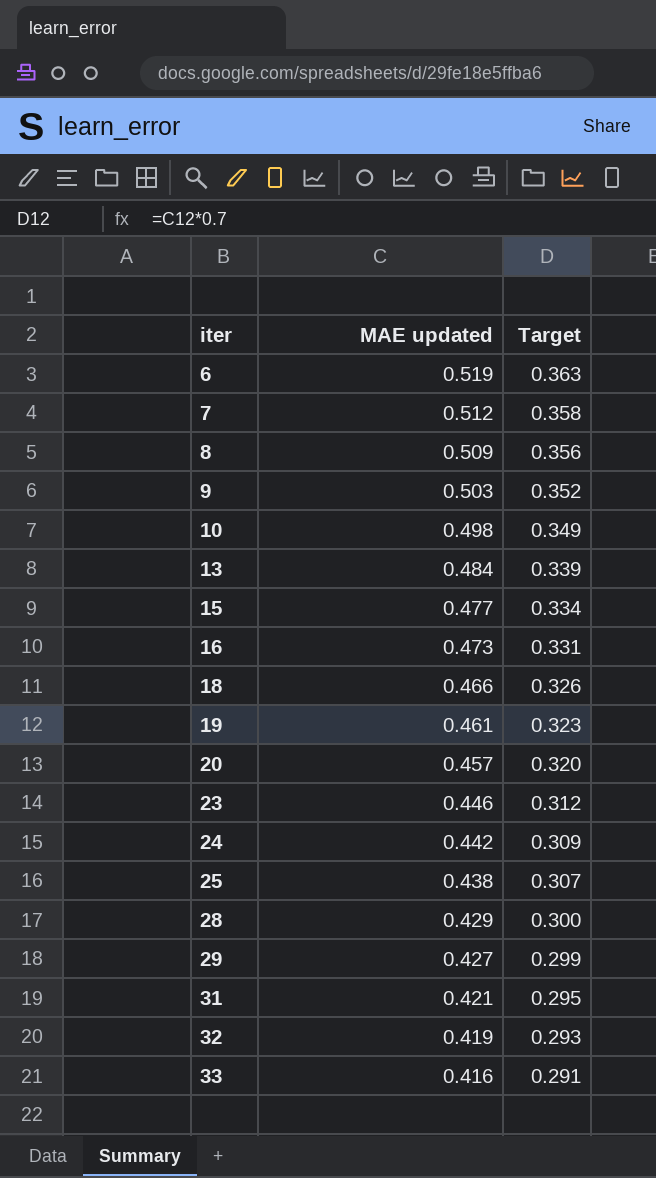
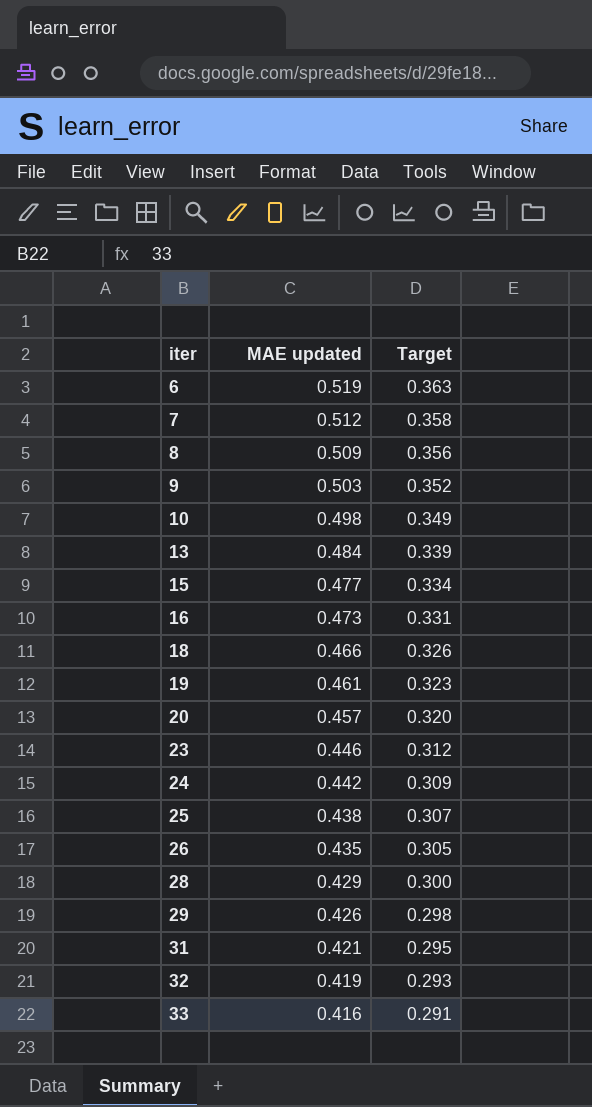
row 26: none -> 0.435 | 0.305
29 | MAE updated: 0.427 -> 0.426
29 | Target: 0.299 -> 0.298

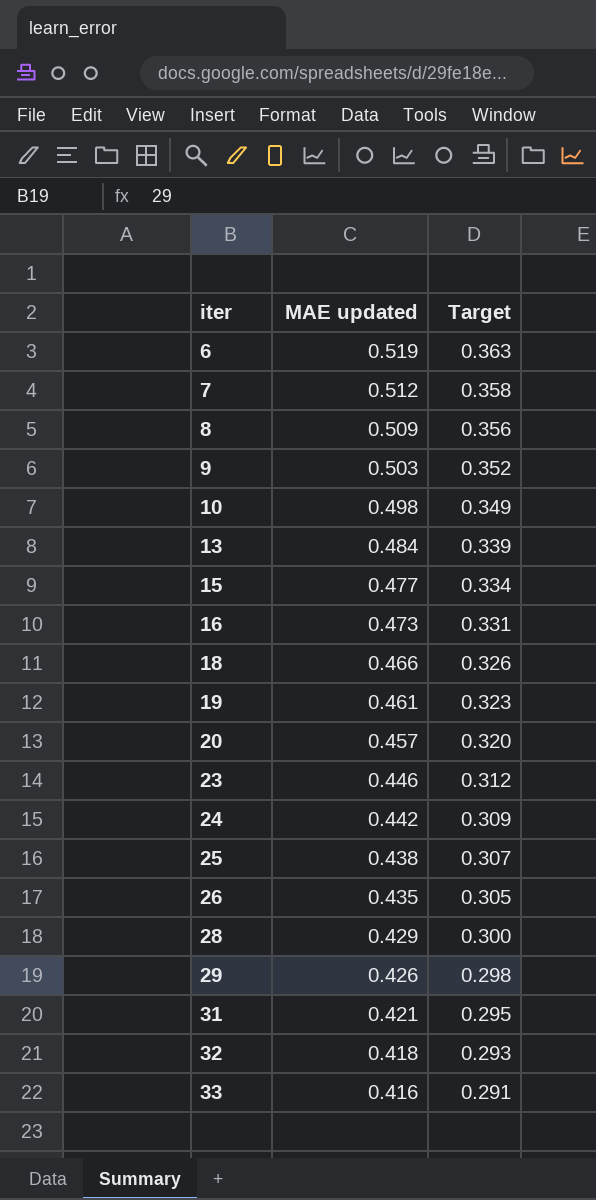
32 | MAE updated: 0.419 -> 0.418

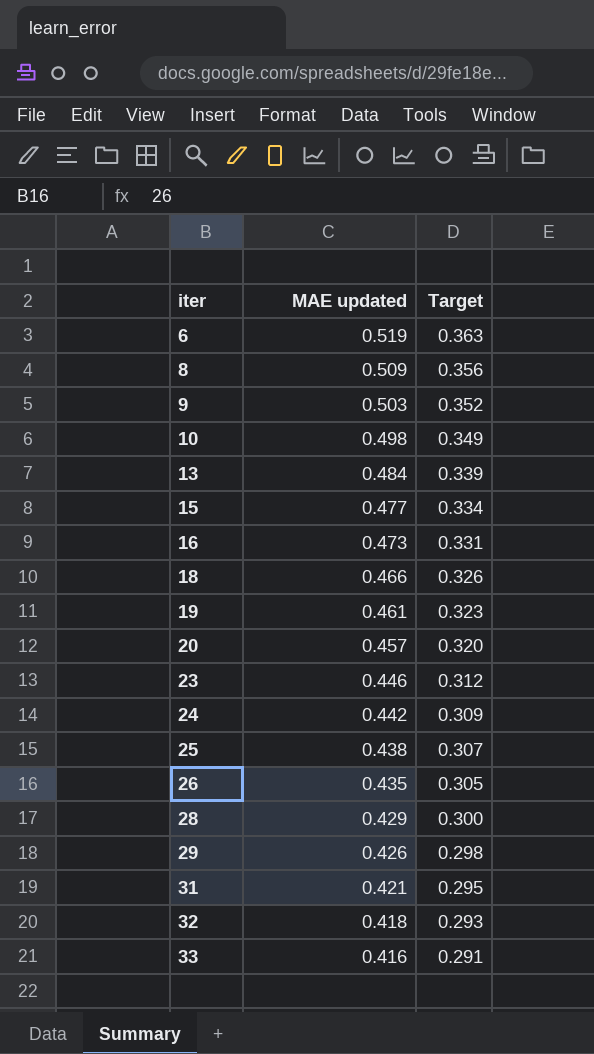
row 7: 0.512 | 0.358 -> none

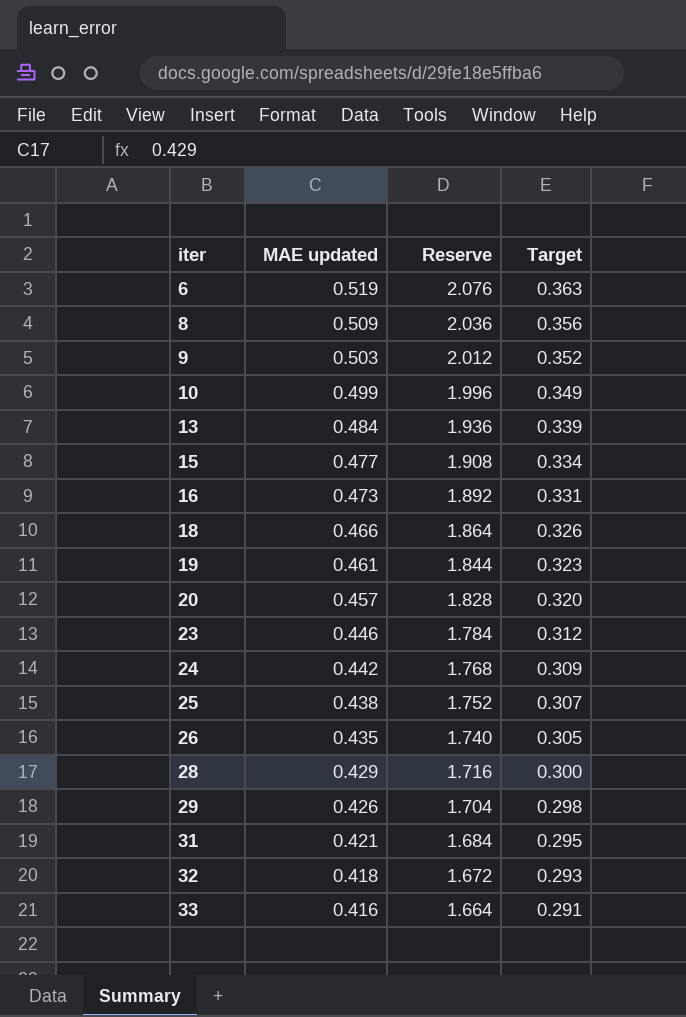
column Reserve | formula: none -> [MAE updated] * 4
10 | MAE updated: 0.498 -> 0.499

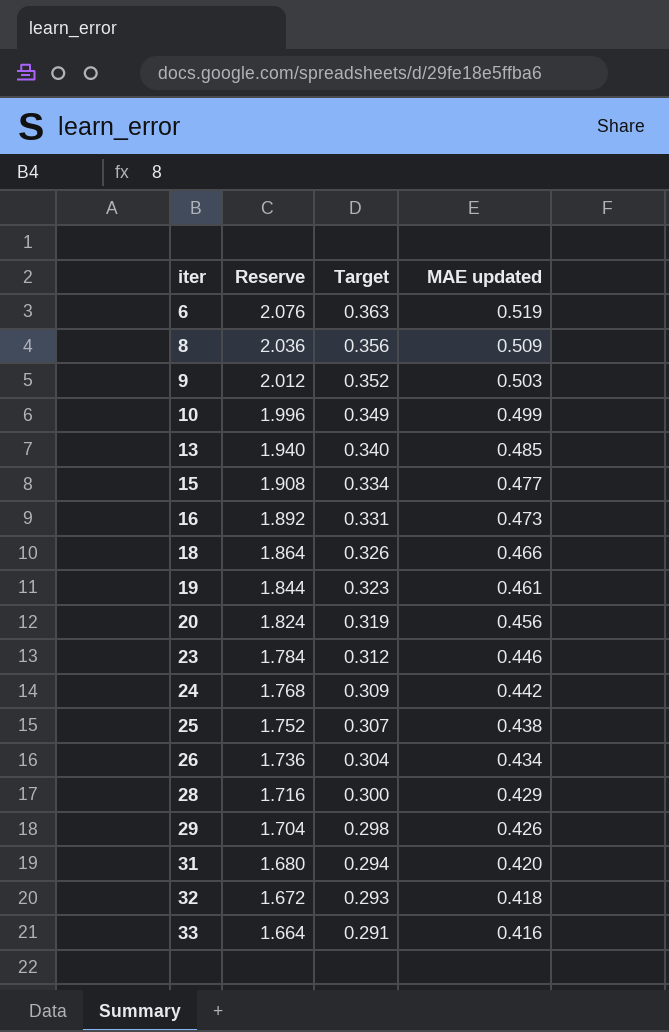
column MAE updated | position: 2 -> 4
13 | Reserve: 1.936 -> 1.940
13 | Target: 0.339 -> 0.340
13 | MAE updated: 0.484 -> 0.485
20 | Reserve: 1.828 -> 1.824
20 | Target: 0.320 -> 0.319
20 | MAE updated: 0.457 -> 0.456
26 | Reserve: 1.740 -> 1.736
26 | Target: 0.305 -> 0.304
26 | MAE updated: 0.435 -> 0.434
31 | Reserve: 1.684 -> 1.680
31 | Target: 0.295 -> 0.294
31 | MAE updated: 0.421 -> 0.420

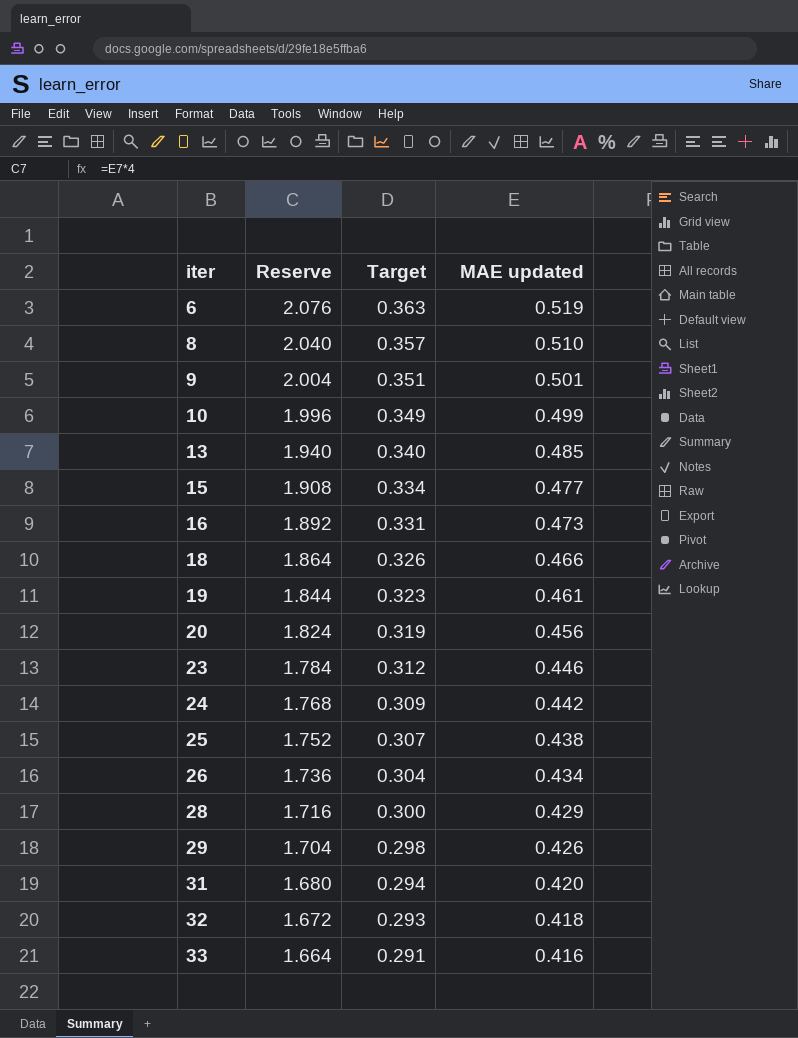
8 | Reserve: 2.036 -> 2.040
8 | Target: 0.356 -> 0.357
8 | MAE updated: 0.509 -> 0.510
9 | Reserve: 2.012 -> 2.004
9 | Target: 0.352 -> 0.351
9 | MAE updated: 0.503 -> 0.501

